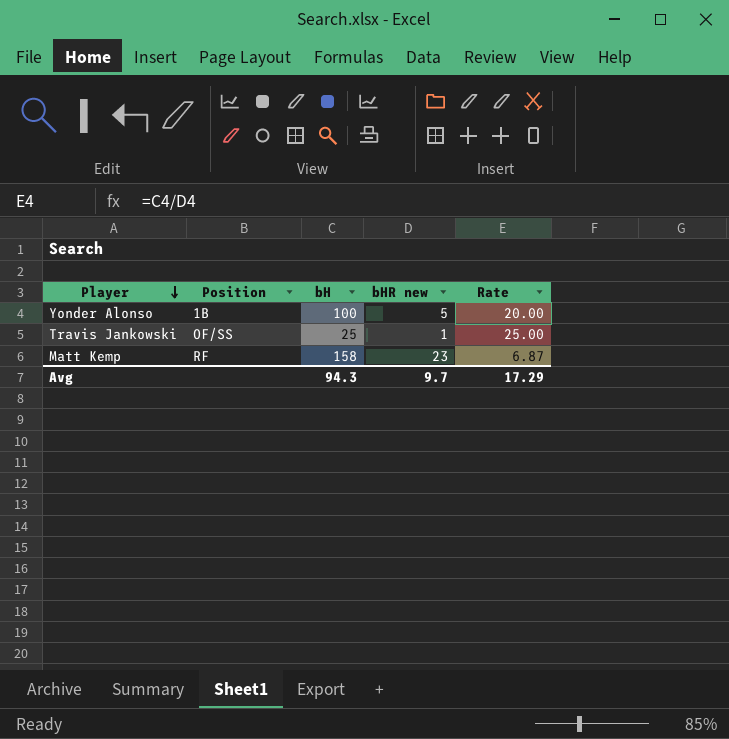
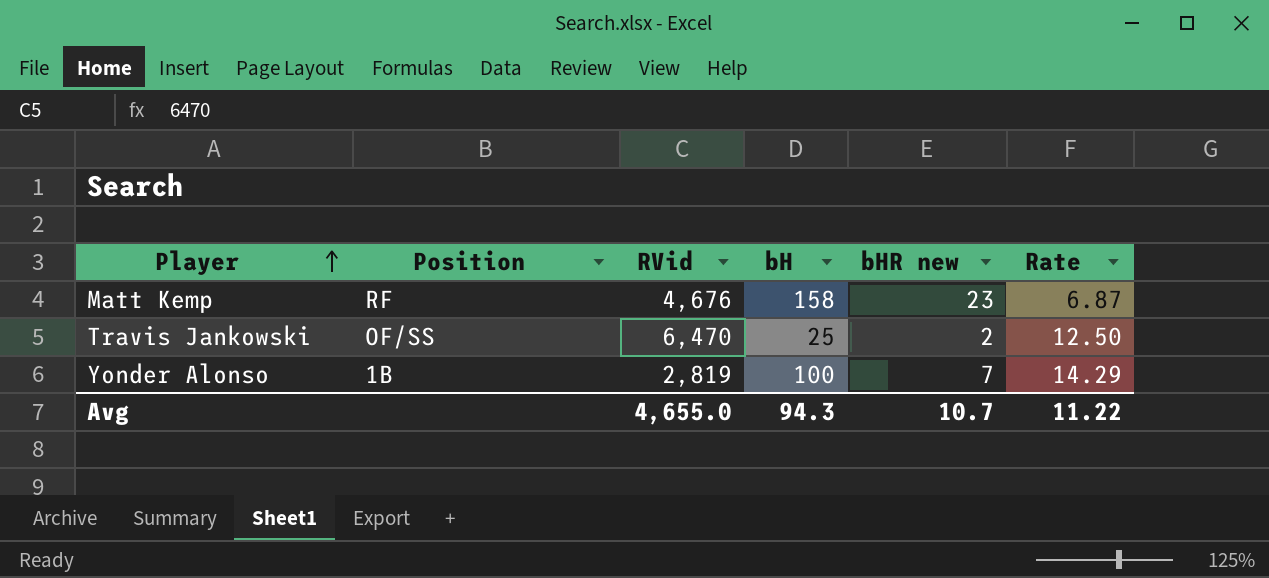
row order: Player descending -> Player ascending
column RVid | position: none -> 3
Travis Jankowski | bHR new: 1 -> 2
Travis Jankowski | Rate: 25.00 -> 12.50
Yonder Alonso | bHR new: 5 -> 7
Yonder Alonso | Rate: 20.00 -> 14.29
Avg | bHR new: 9.7 -> 10.7
Avg | Rate: 17.29 -> 11.22

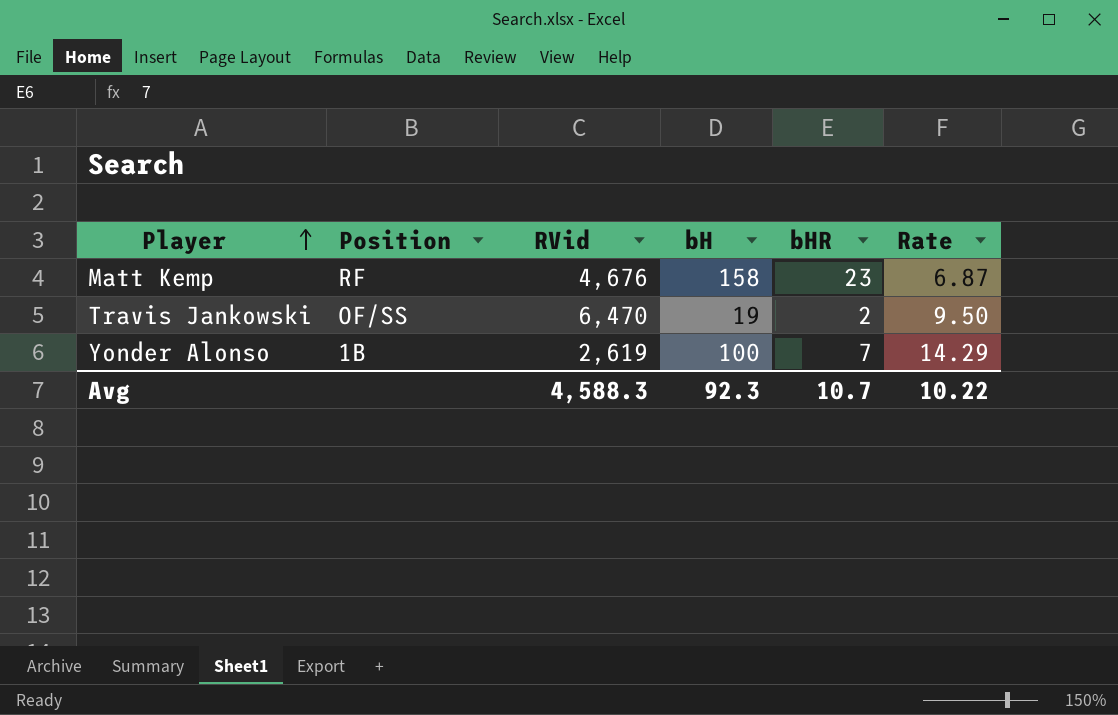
column name: bHR new -> bHR
Travis Jankowski | bH: 25 -> 19
Travis Jankowski | Rate: 12.50 -> 9.50
Yonder Alonso | RVid: 2,819 -> 2,619
Avg | RVid: 4,655.0 -> 4,588.3
Avg | bH: 94.3 -> 92.3
Avg | Rate: 11.22 -> 10.22

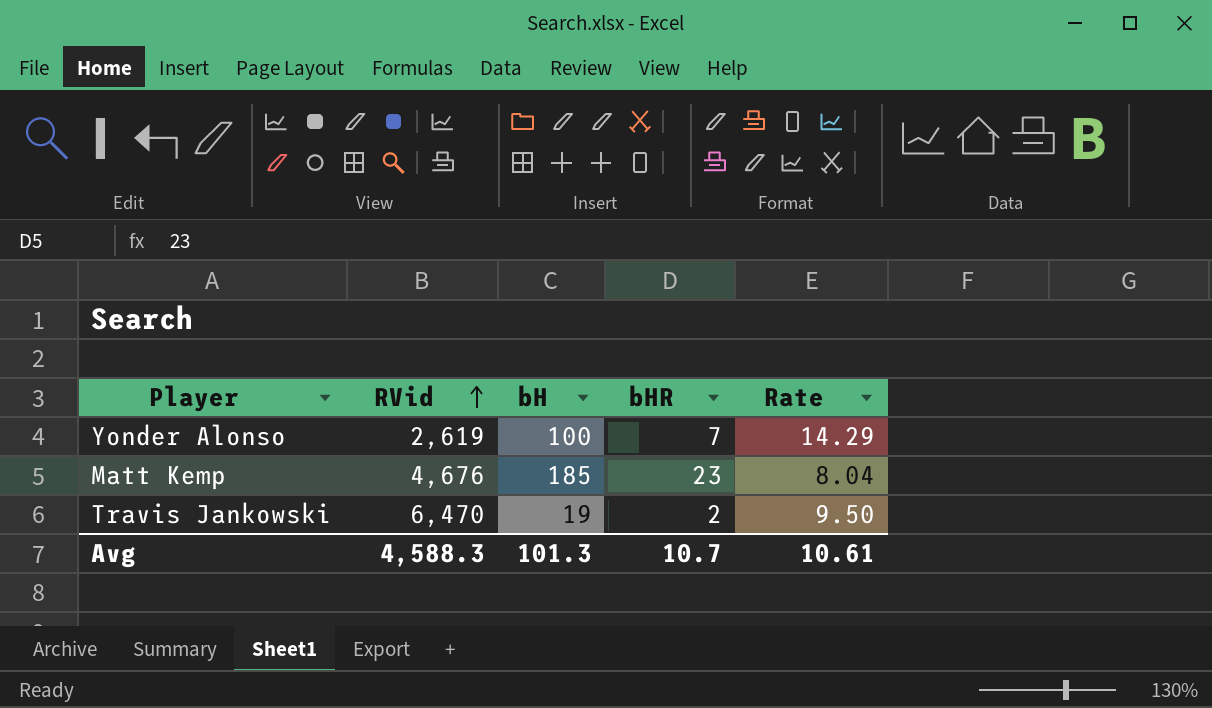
row order: Player ascending -> RVid ascending
column Position | position: 2 -> none
Matt Kemp | bH: 158 -> 185
Matt Kemp | Rate: 6.87 -> 8.04
Avg | bH: 92.3 -> 101.3
Avg | Rate: 10.22 -> 10.61

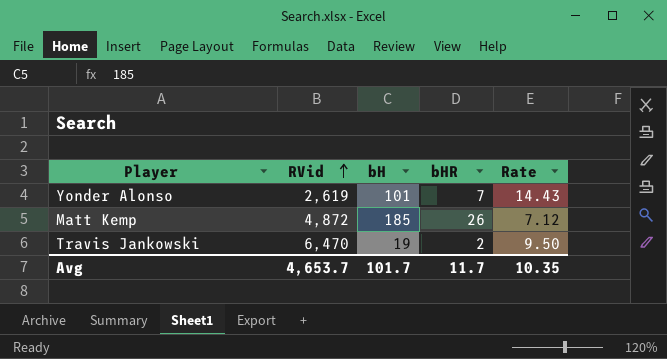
Yonder Alonso | bH: 100 -> 101
Yonder Alonso | Rate: 14.29 -> 14.43
Matt Kemp | RVid: 4,676 -> 4,872
Matt Kemp | bHR: 23 -> 26
Matt Kemp | Rate: 8.04 -> 7.12
Avg | RVid: 4,588.3 -> 4,653.7
Avg | bH: 101.3 -> 101.7
Avg | bHR: 10.7 -> 11.7
Avg | Rate: 10.61 -> 10.35

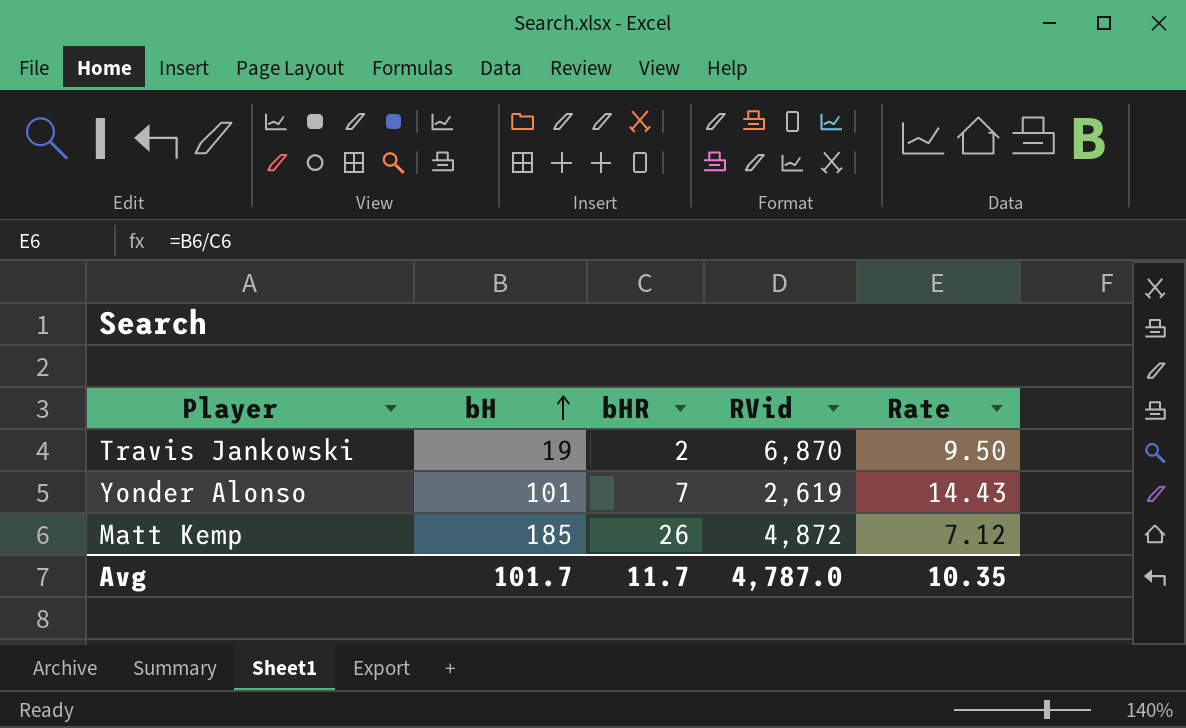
row order: RVid ascending -> bH ascending
column RVid | position: 2 -> 4
Travis Jankowski | RVid: 6,470 -> 6,870
Avg | RVid: 4,653.7 -> 4,787.0

